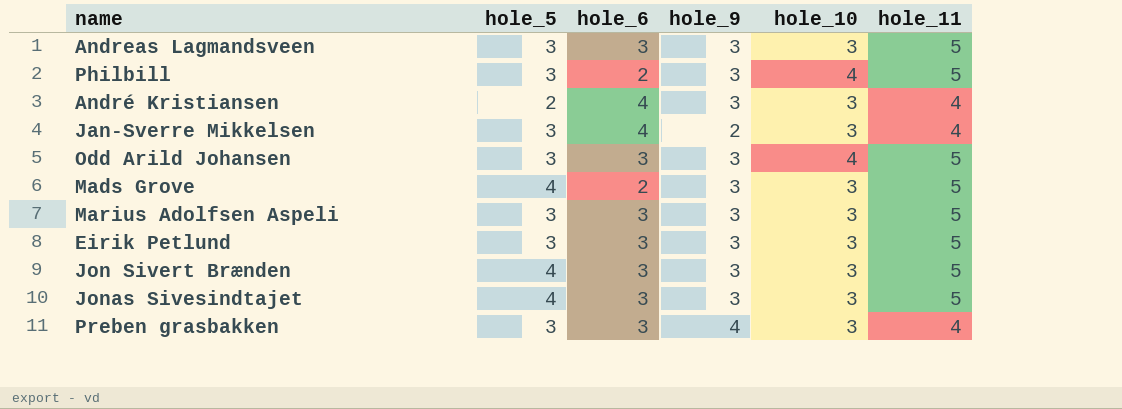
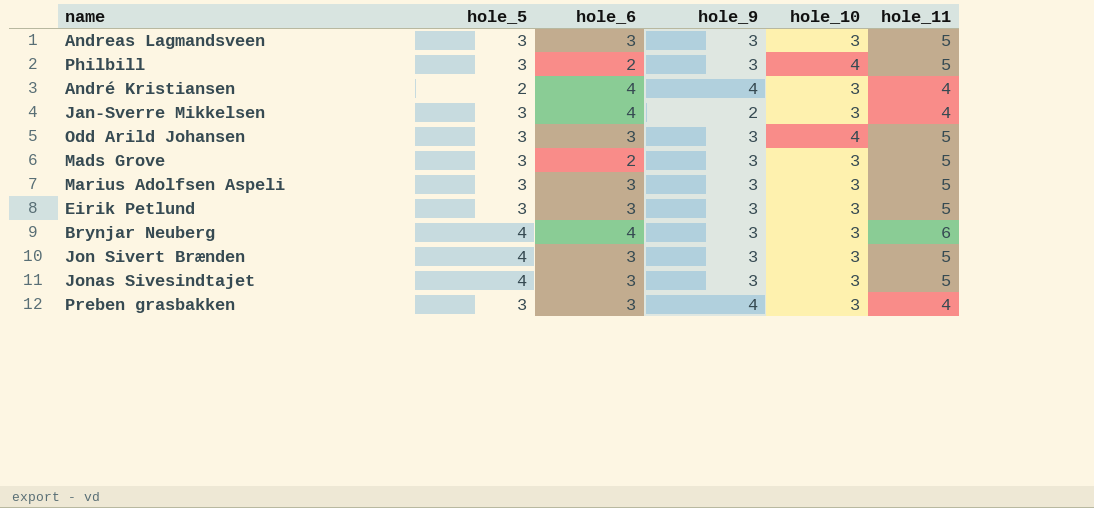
André Kristiansen | hole_9: 3 -> 4
Mads Grove | hole_5: 4 -> 3
row Brynjar Neuberg: none -> 4 | 4 | 3 | 3 | 6

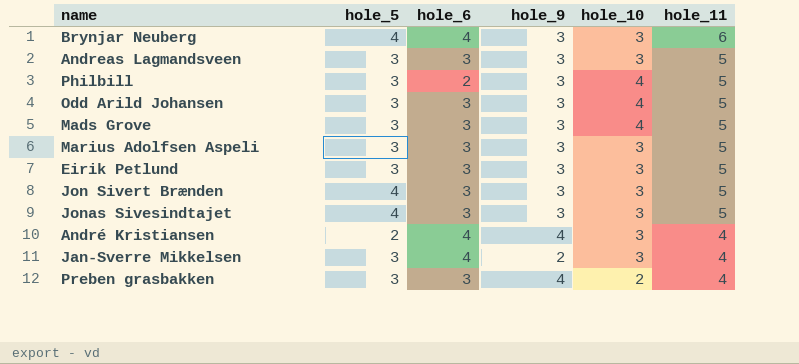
row order: none -> hole_11 descending
Mads Grove | hole_6: 2 -> 3
Mads Grove | hole_10: 3 -> 4
Preben grasbakken | hole_10: 3 -> 2

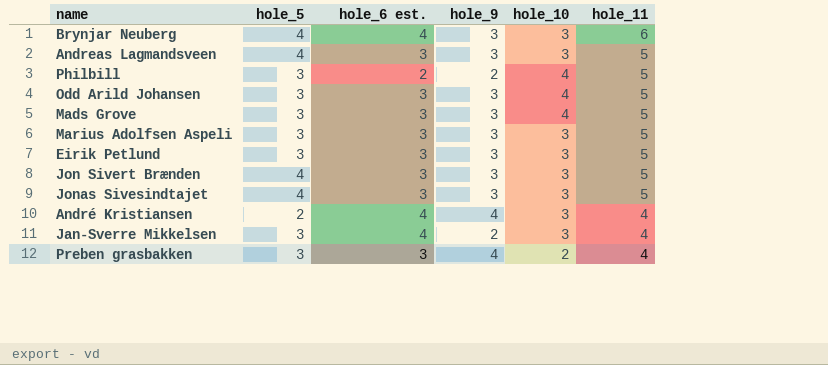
column name: hole_6 -> hole_6 est.
Andreas Lagmandsveen | hole_5: 3 -> 4
Philbill | hole_9: 3 -> 2

